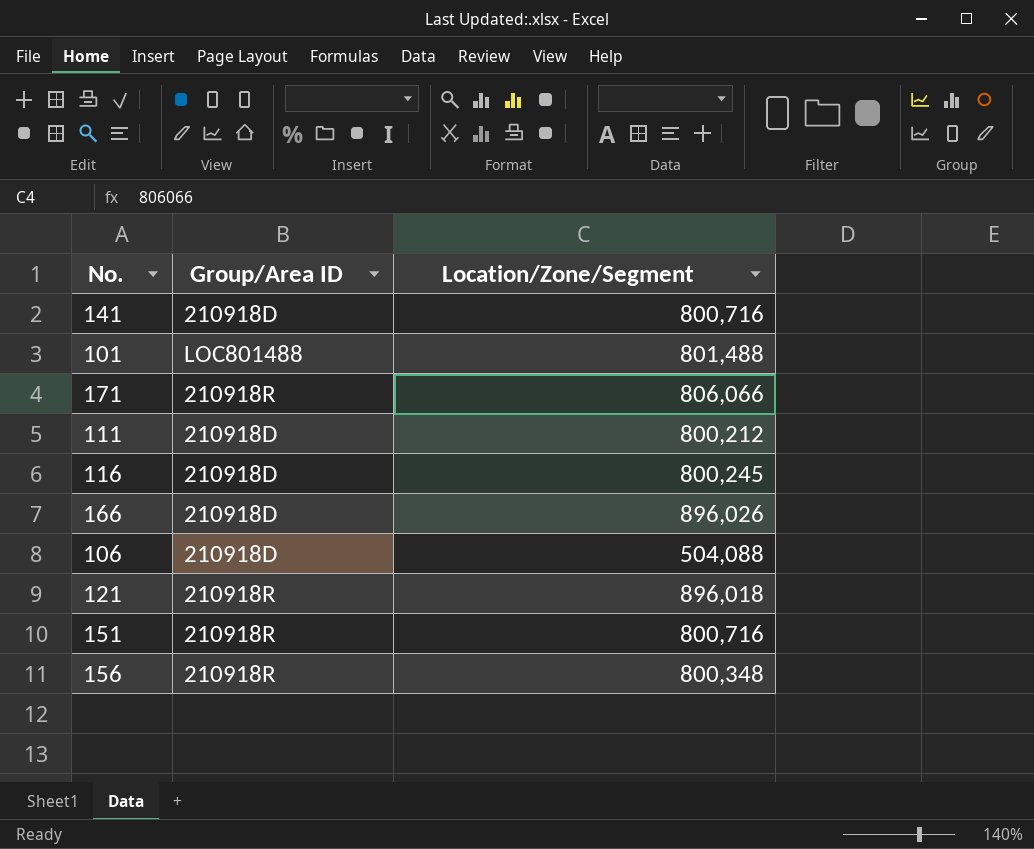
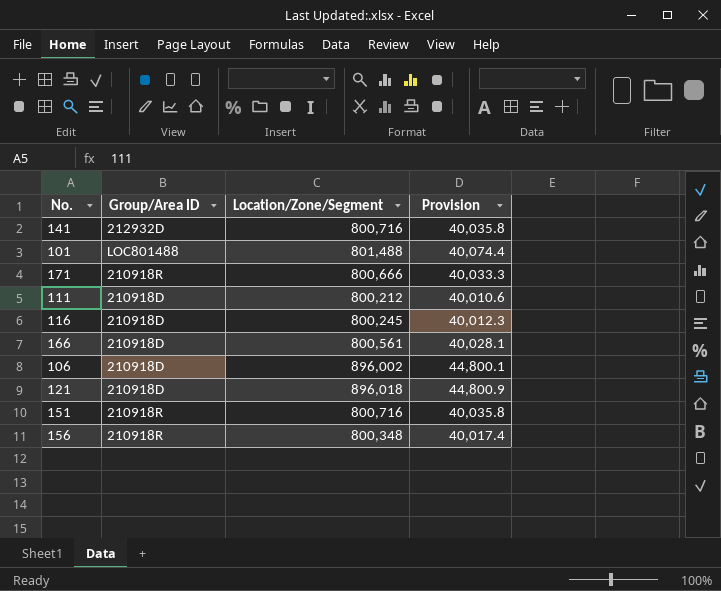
column Provision | formula: none -> [Location/Zone/Segment] * 0.05
141 | Group/Area ID: 210918D -> 212932D
171 | Location/Zone/Segment: 806,066 -> 800,666
166 | Location/Zone/Segment: 896,026 -> 800,561
106 | Location/Zone/Segment: 504,088 -> 896,002
121 | Group/Area ID: 210918R -> 210918D

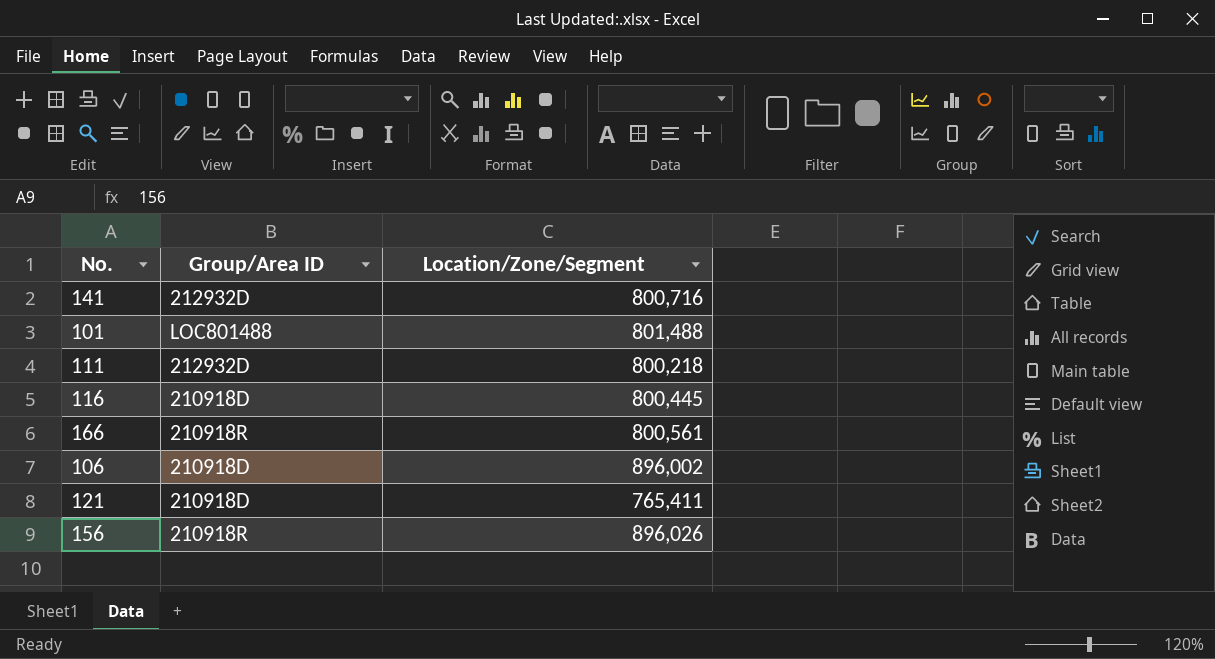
column Provision | formula: [Location/Zone/Segment] * 0.05 -> none
row 171: 210918R | 800,666 | 40,033.3 -> none
row 151: 210918R | 800,716 | 40,035.8 -> none
111 | Group/Area ID: 210918D -> 212932D
111 | Location/Zone/Segment: 800,212 -> 800,218
116 | Location/Zone/Segment: 800,245 -> 800,445
166 | Group/Area ID: 210918D -> 210918R
121 | Location/Zone/Segment: 896,018 -> 765,411
156 | Location/Zone/Segment: 800,348 -> 896,026

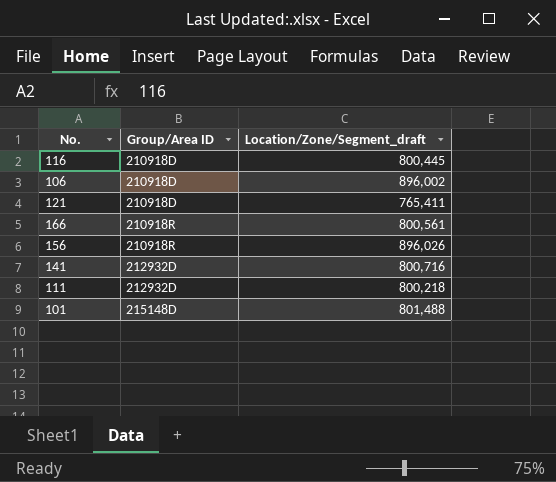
row order: none -> Group/Area ID ascending
column name: Location/Zone/Segment -> Location/Zone/Segment_draft
101 | Group/Area ID: LOC801488 -> 215148D

